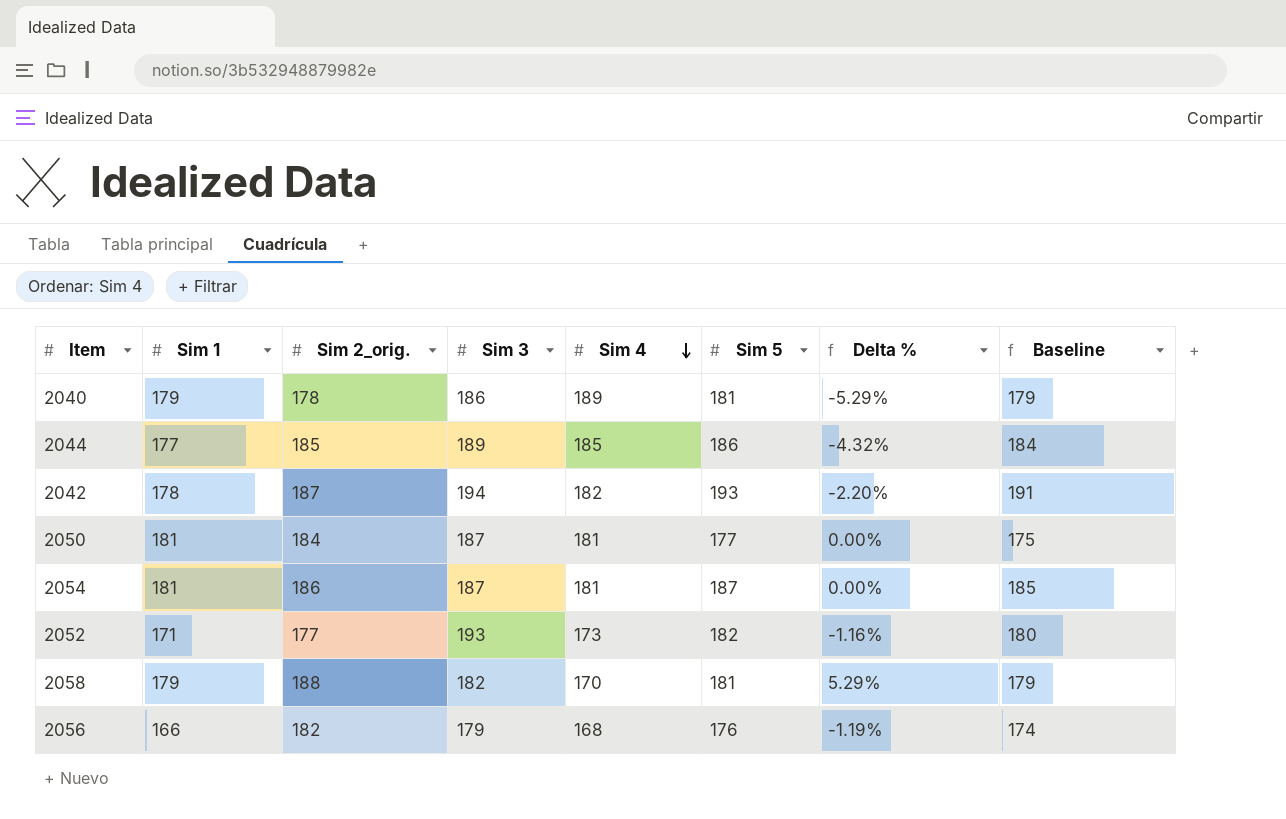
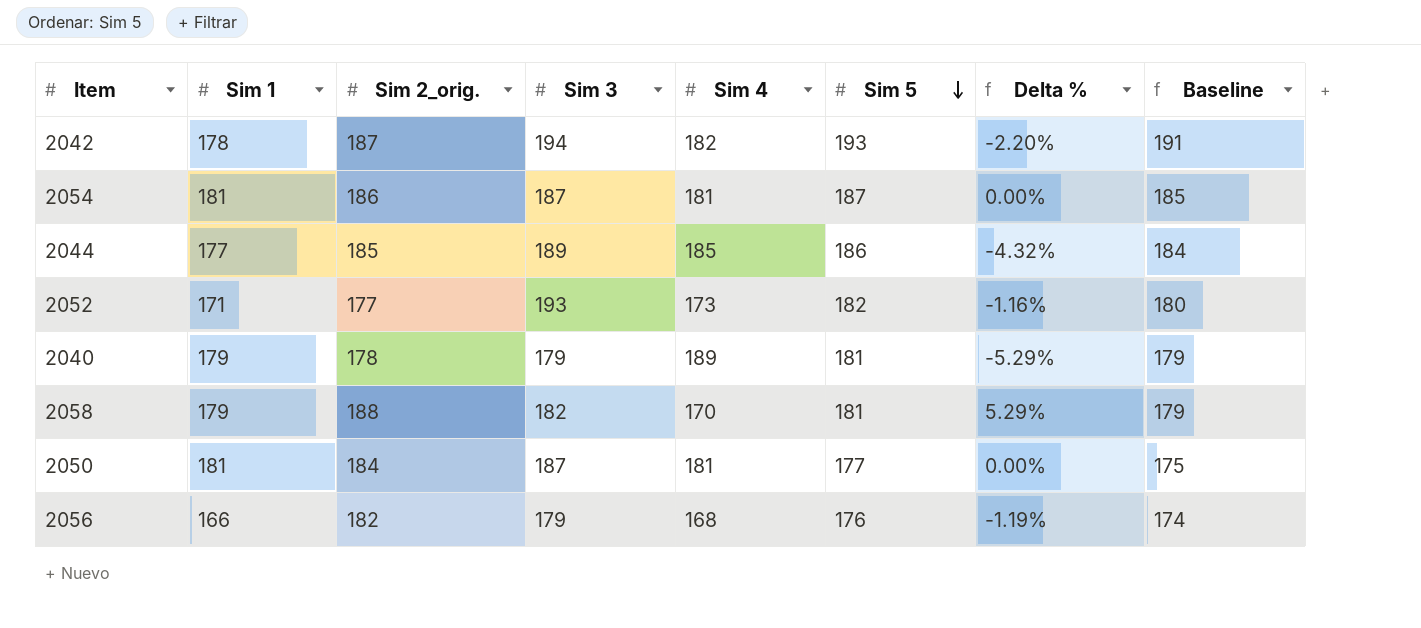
row order: Sim 4 descending -> Sim 5 descending
2040 | Sim 3: 186 -> 179

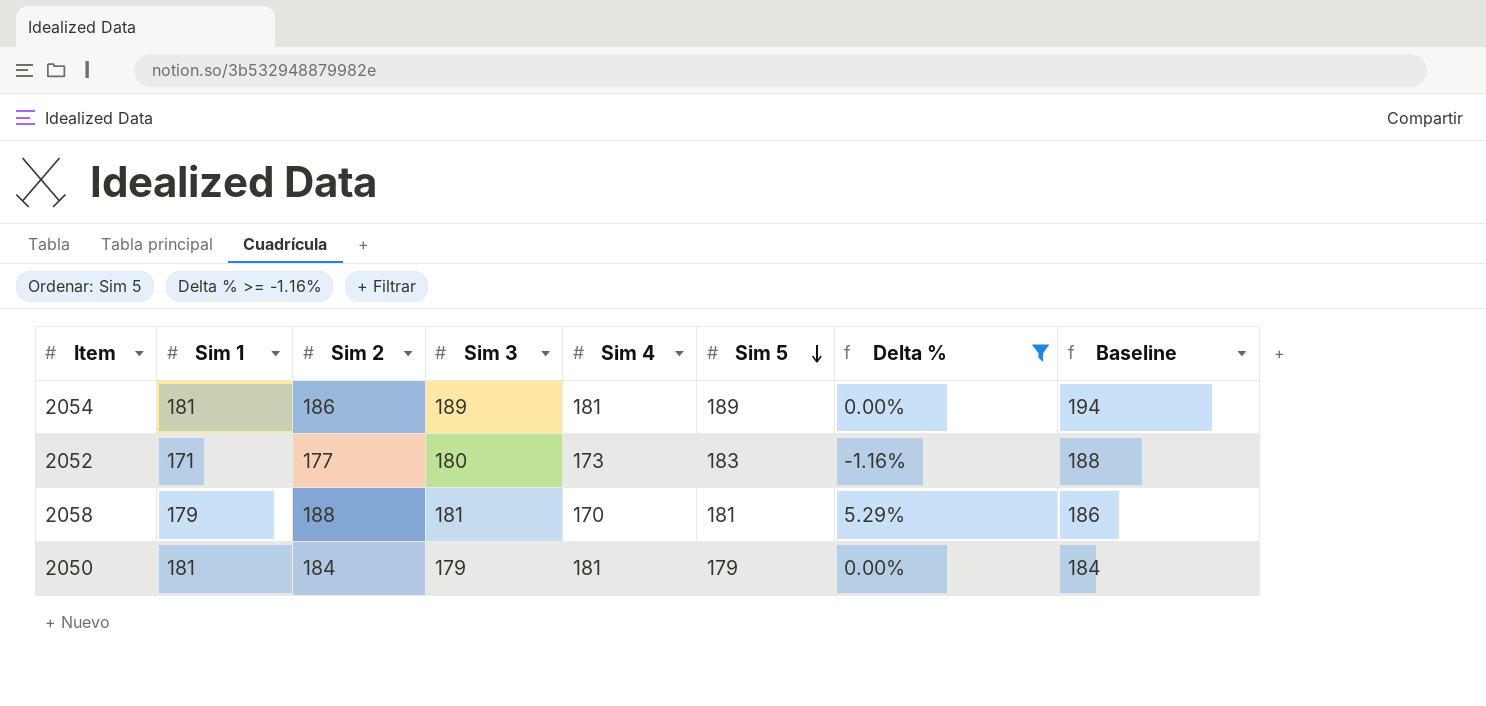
filter: none -> Delta % >= -1.16%
column name: Sim 2_orig. -> Sim 2
column Baseline | formula: [Sim 5] - 2 -> [Sim 5] + 5
2054 | Sim 3: 187 -> 189
2054 | Sim 5: 187 -> 189
2052 | Sim 3: 193 -> 180
2052 | Sim 5: 182 -> 183
2058 | Sim 3: 182 -> 181
2050 | Sim 3: 187 -> 179
2050 | Sim 5: 177 -> 179

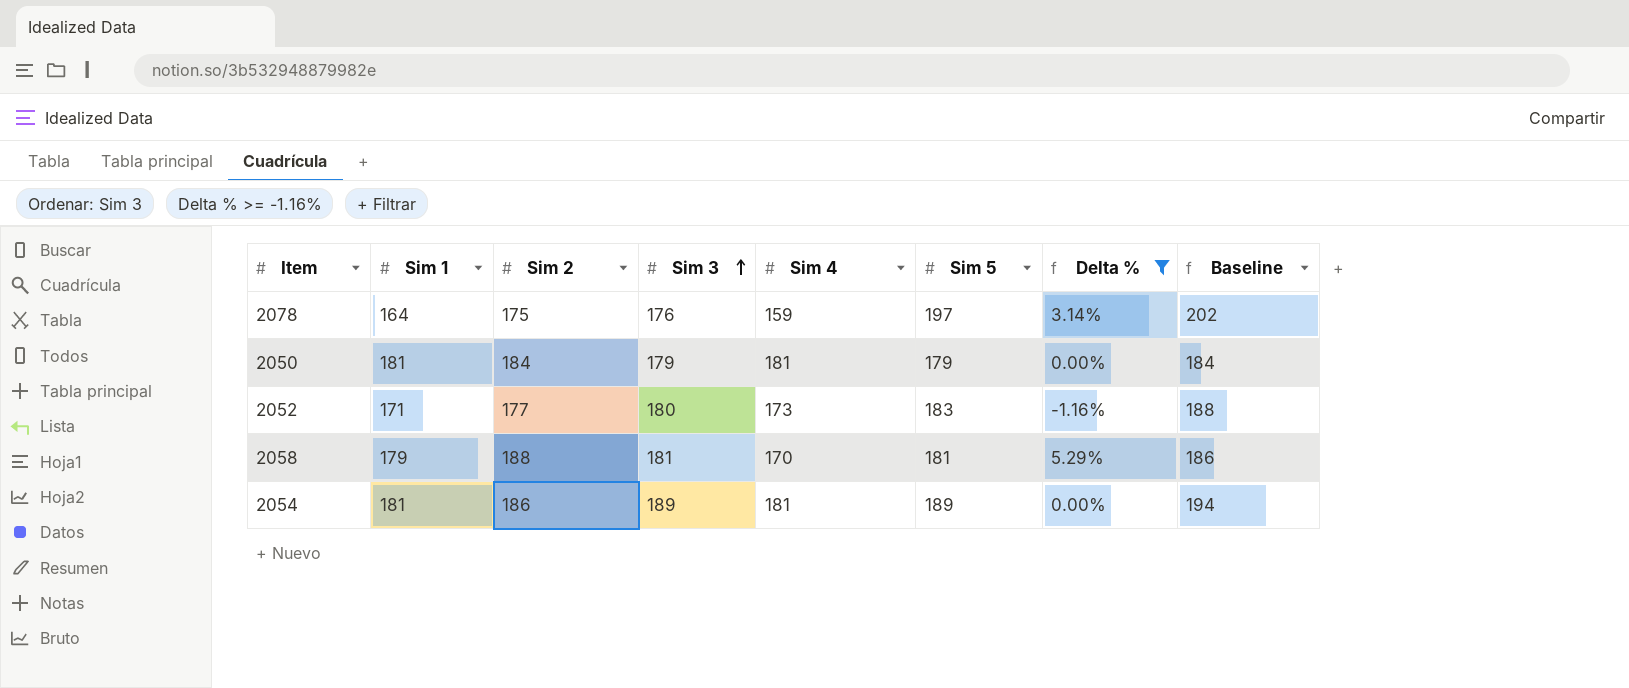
row order: Sim 5 descending -> Sim 3 ascending
row 2078: none -> 164 | 175 | 176 | 159 | 197 | 3.14% | 202

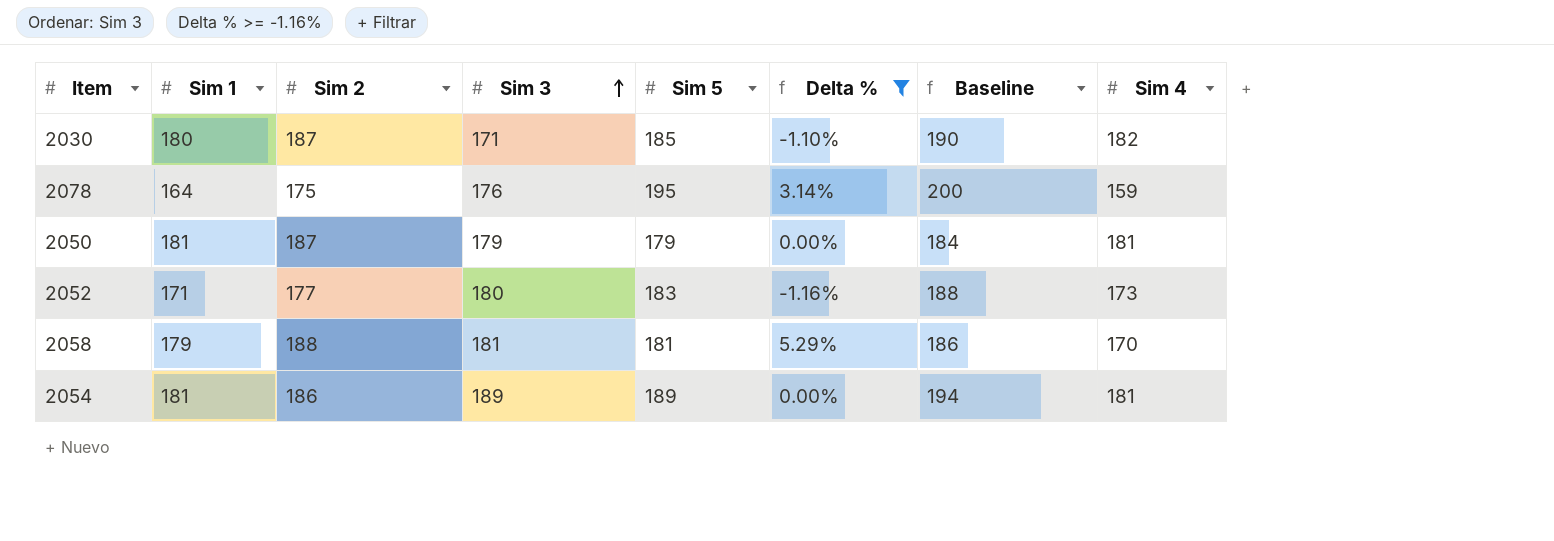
column Sim 4 | position: 5 -> 8
row 2030: none -> 180 | 187 | 171 | 185 | -1.10% | 190 | 182
2078 | Sim 5: 197 -> 195
2078 | Baseline: 202 -> 200
2050 | Sim 2: 184 -> 187

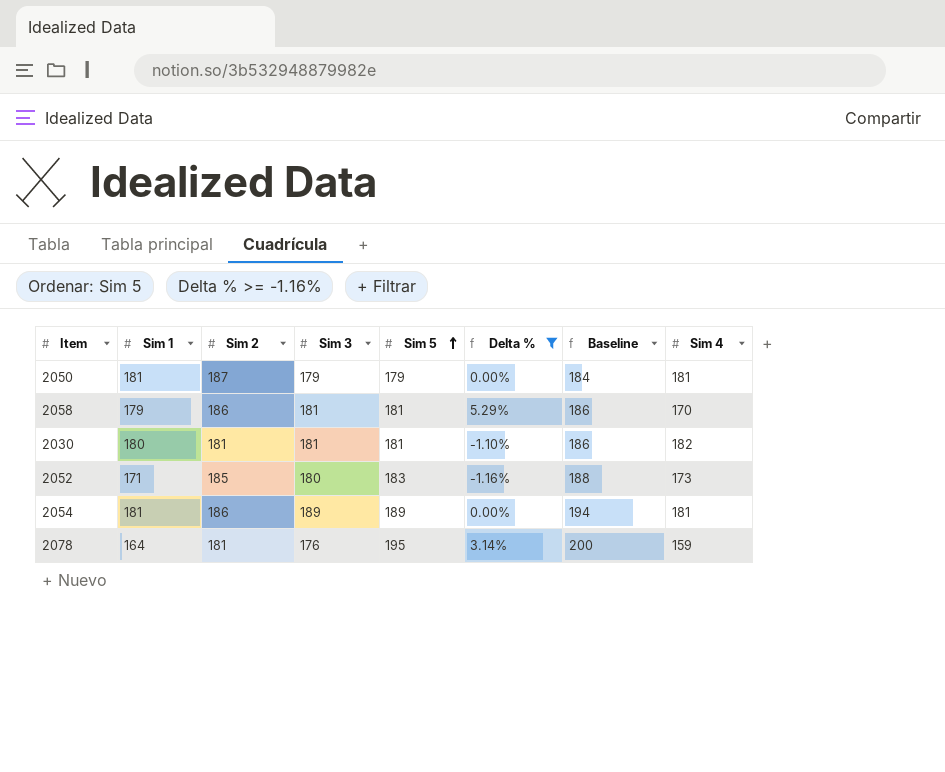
row order: Sim 3 ascending -> Sim 5 ascending
2058 | Sim 2: 188 -> 186
2030 | Sim 2: 187 -> 181
2030 | Sim 3: 171 -> 181
2030 | Sim 5: 185 -> 181
2030 | Baseline: 190 -> 186
2052 | Sim 2: 177 -> 185
2078 | Sim 2: 175 -> 181

